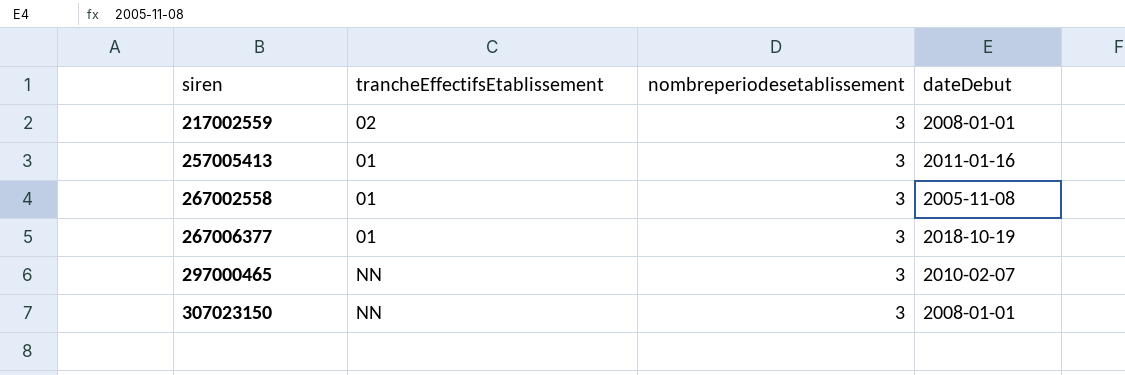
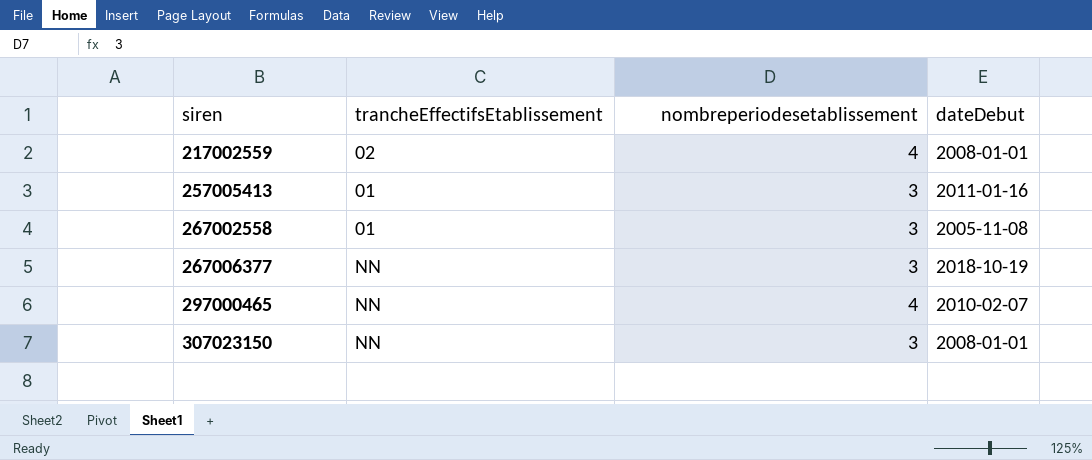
217002559 | nombreperiodesetablissement: 3 -> 4
267006377 | trancheEffectifsEtablissement: 01 -> NN
297000465 | nombreperiodesetablissement: 3 -> 4

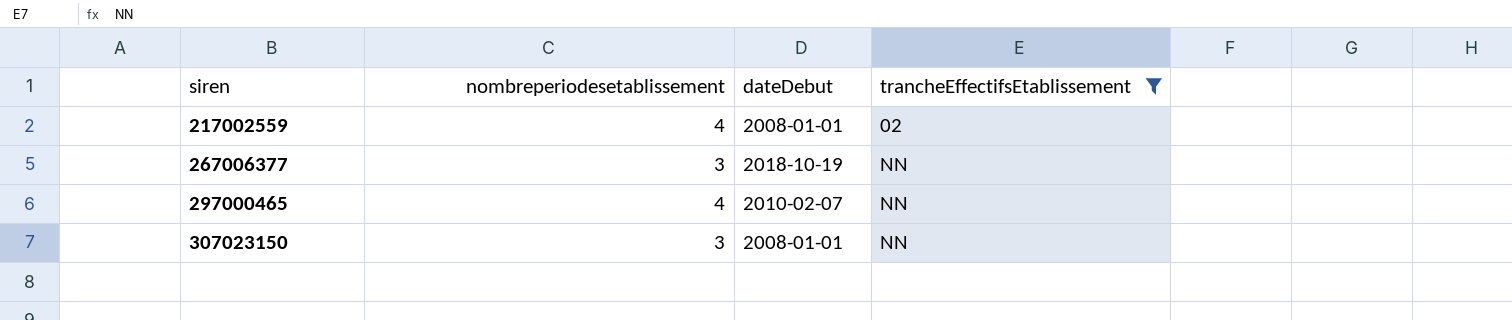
filter: none -> trancheEffectifsEtablissement != 01
column trancheEffectifsEtablissement | position: 2 -> 4

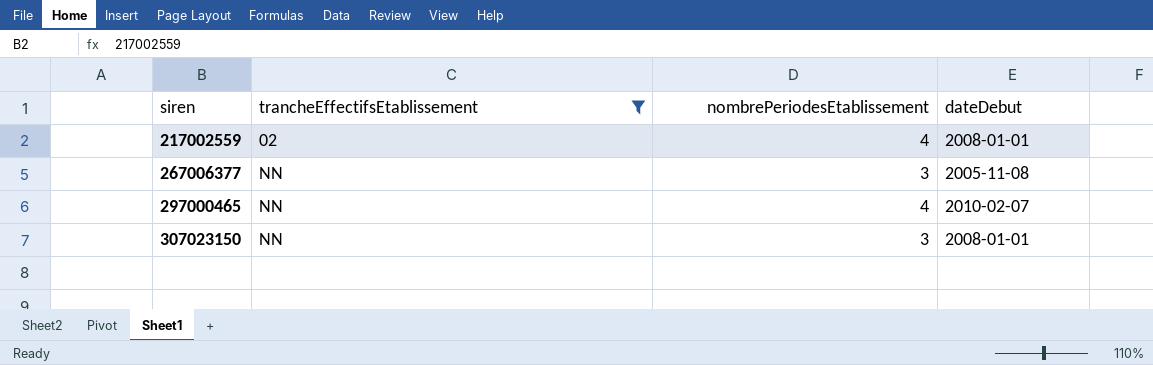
column trancheEffectifsEtablissement | position: 4 -> 2
column name: nombreperiodesetablissement -> nombrePeriodesEtablissement
267006377 | dateDebut: 2018-10-19 -> 2005-11-08

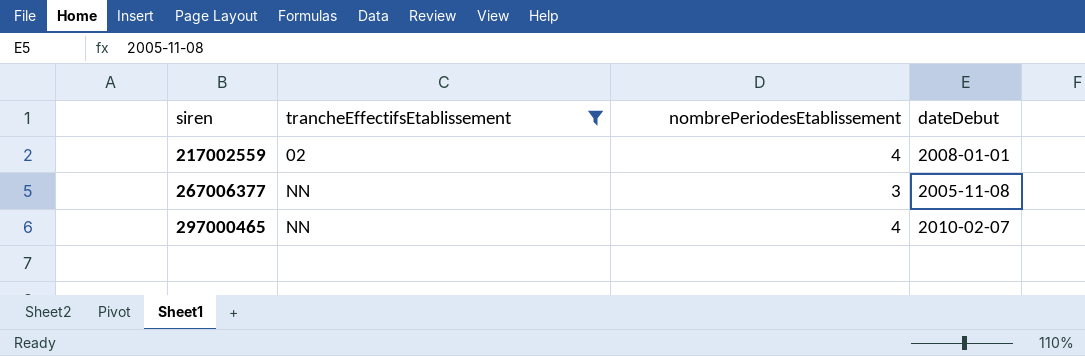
row 307023150: NN | 3 | 2008-01-01 -> none

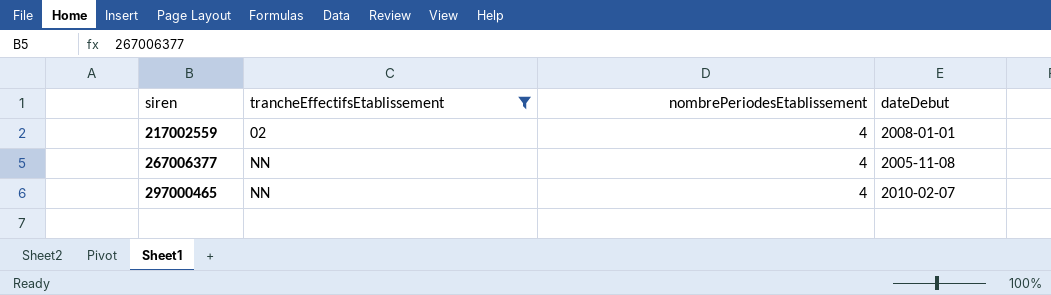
267006377 | nombrePeriodesEtablissement: 3 -> 4

